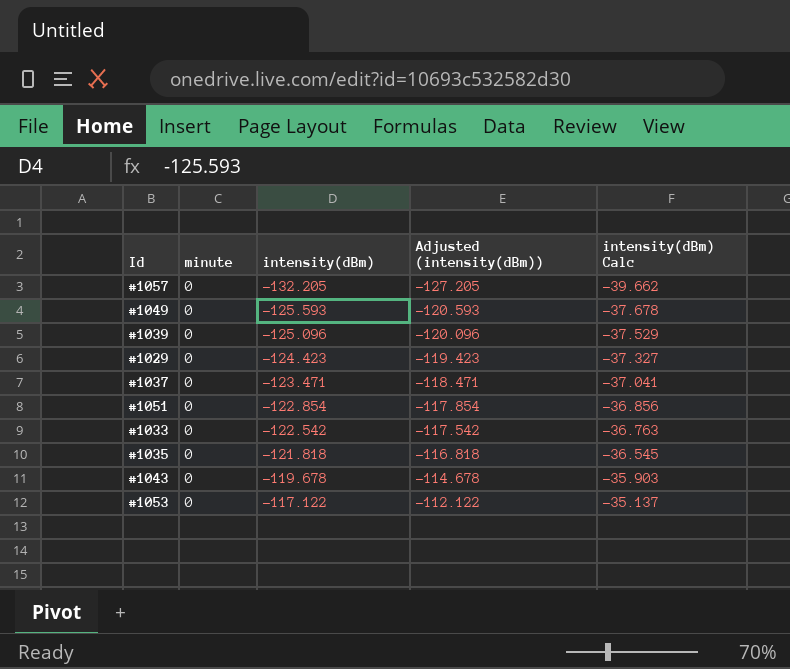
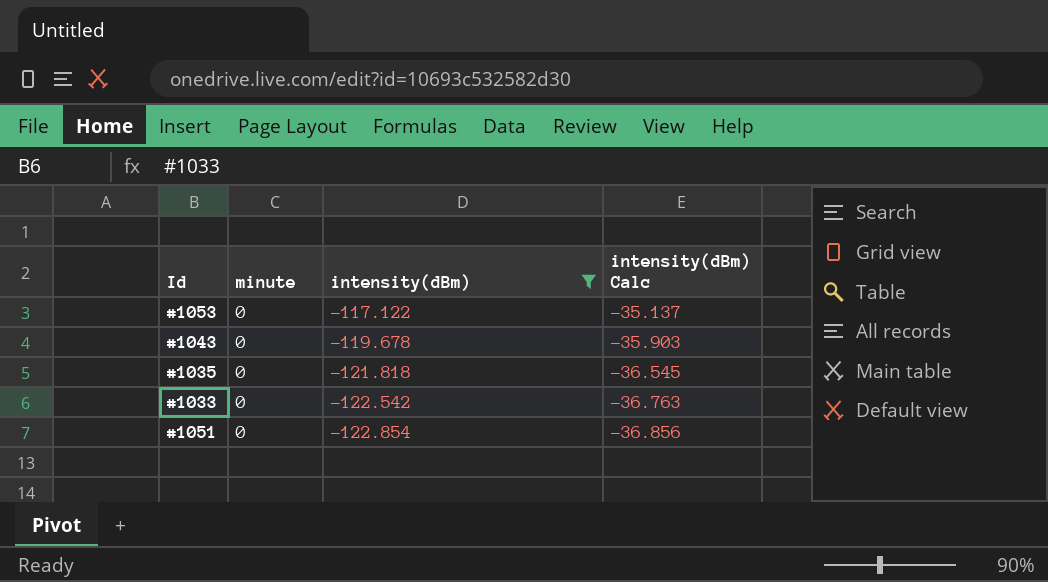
filter: none -> intensity(dBm) >= -122.854
row order: intensity(dBm) ascending -> intensity(dBm) descending
column Adjusted (intensity(dBm)) | formula: [intensity(dBm)] + 5 -> none

